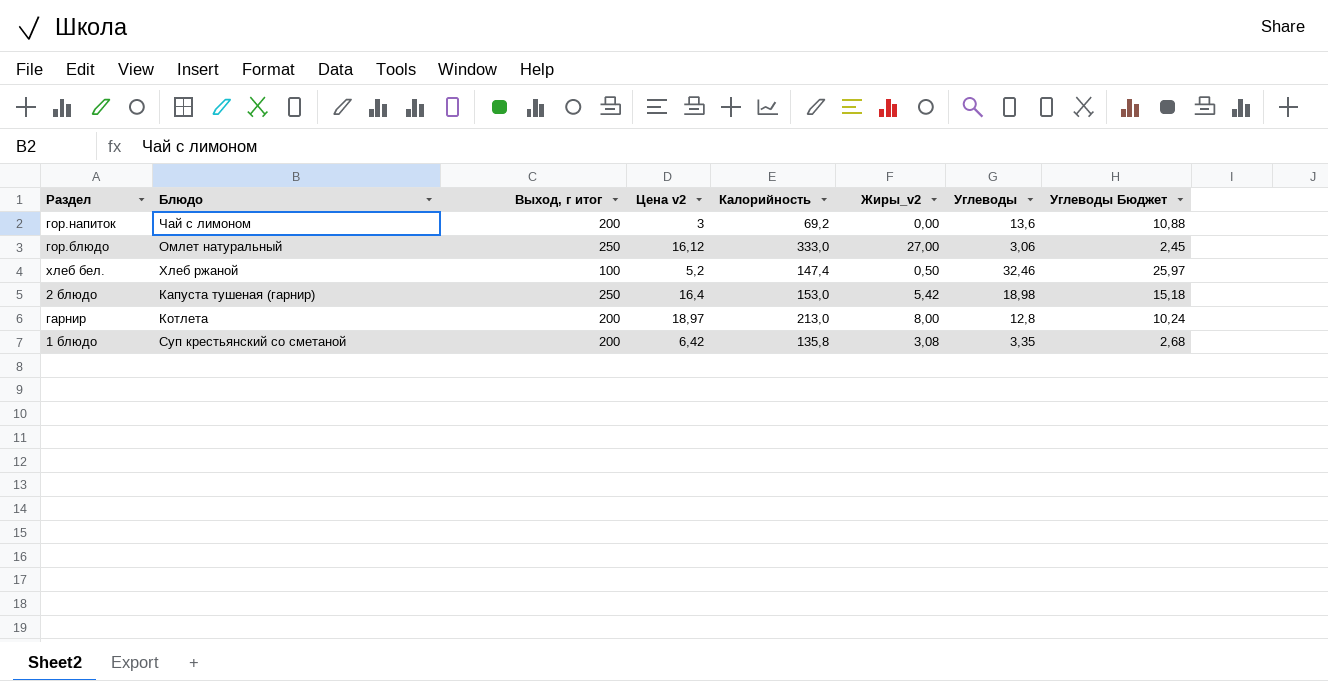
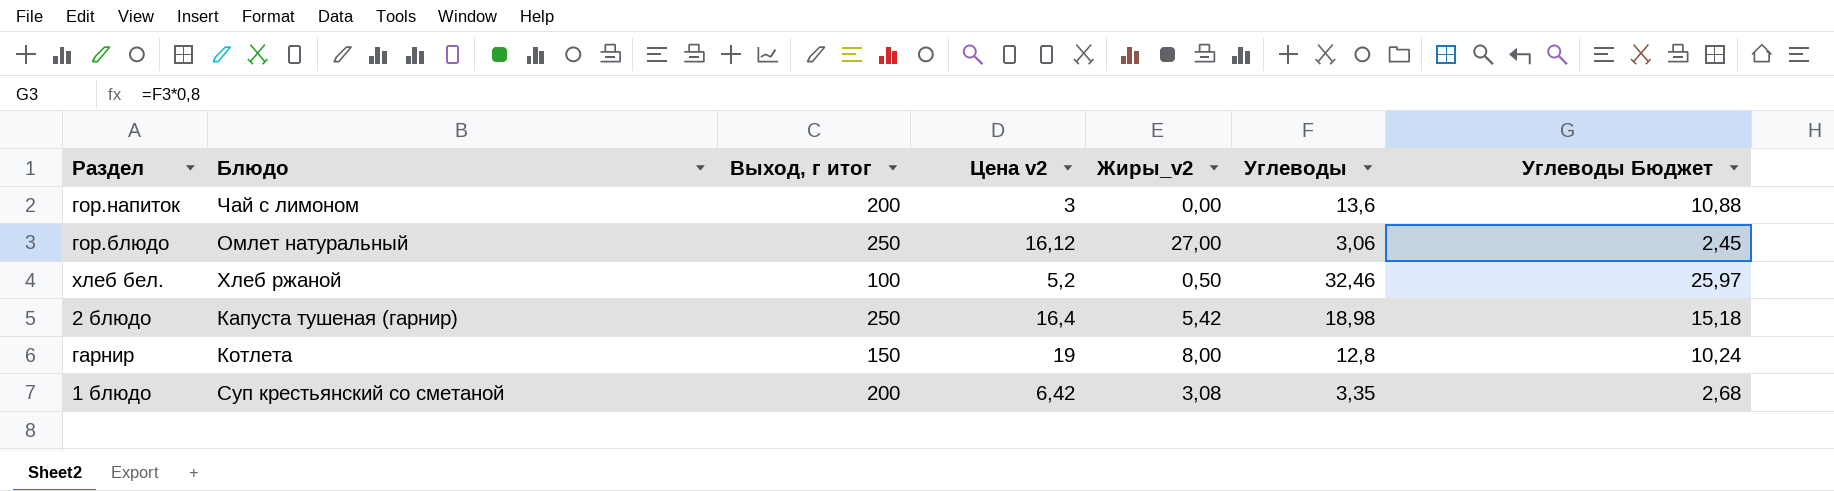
column Калорийность | position: 5 -> none
гарнир | Выход, г итог: 200 -> 150
гарнир | Цена v2: 18,97 -> 19

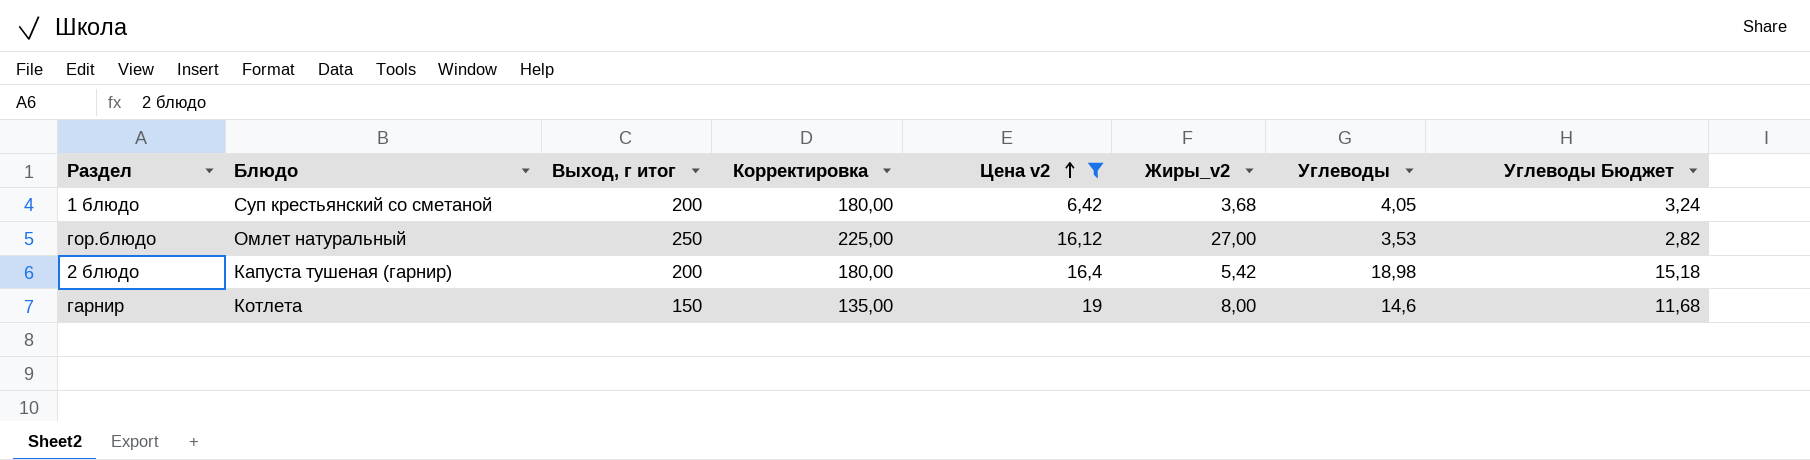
filter: none -> Цена v2 >= 6,42
row order: none -> Цена v2 ascending
column Корректировка | formula: none -> [Выход, г итог] * 0,9
1 блюдо | Жиры_v2: 3,08 -> 3,68
1 блюдо | Углеводы: 3,35 -> 4,05
1 блюдо | Углеводы Бюджет: 2,68 -> 3,24
гор.блюдо | Углеводы: 3,06 -> 3,53
гор.блюдо | Углеводы Бюджет: 2,45 -> 2,82
2 блюдо | Выход, г итог: 250 -> 200
гарнир | Углеводы: 12,8 -> 14,6
гарнир | Углеводы Бюджет: 10,24 -> 11,68

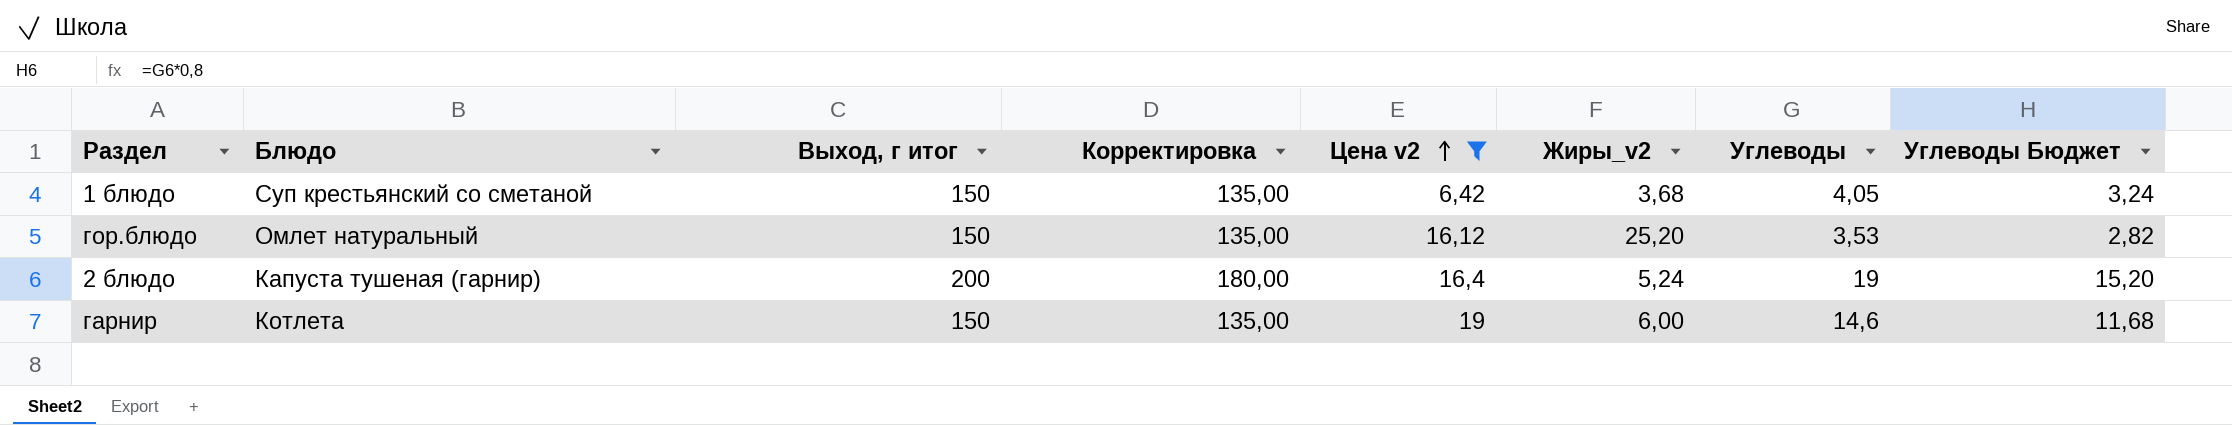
1 блюдо | Выход, г итог: 200 -> 150
1 блюдо | Корректировка: 180,00 -> 135,00
гор.блюдо | Выход, г итог: 250 -> 150
гор.блюдо | Корректировка: 225,00 -> 135,00
гор.блюдо | Жиры_v2: 27,00 -> 25,20
2 блюдо | Жиры_v2: 5,42 -> 5,24
2 блюдо | Углеводы: 18,98 -> 19
2 блюдо | Углеводы Бюджет: 15,18 -> 15,20
гарнир | Жиры_v2: 8,00 -> 6,00

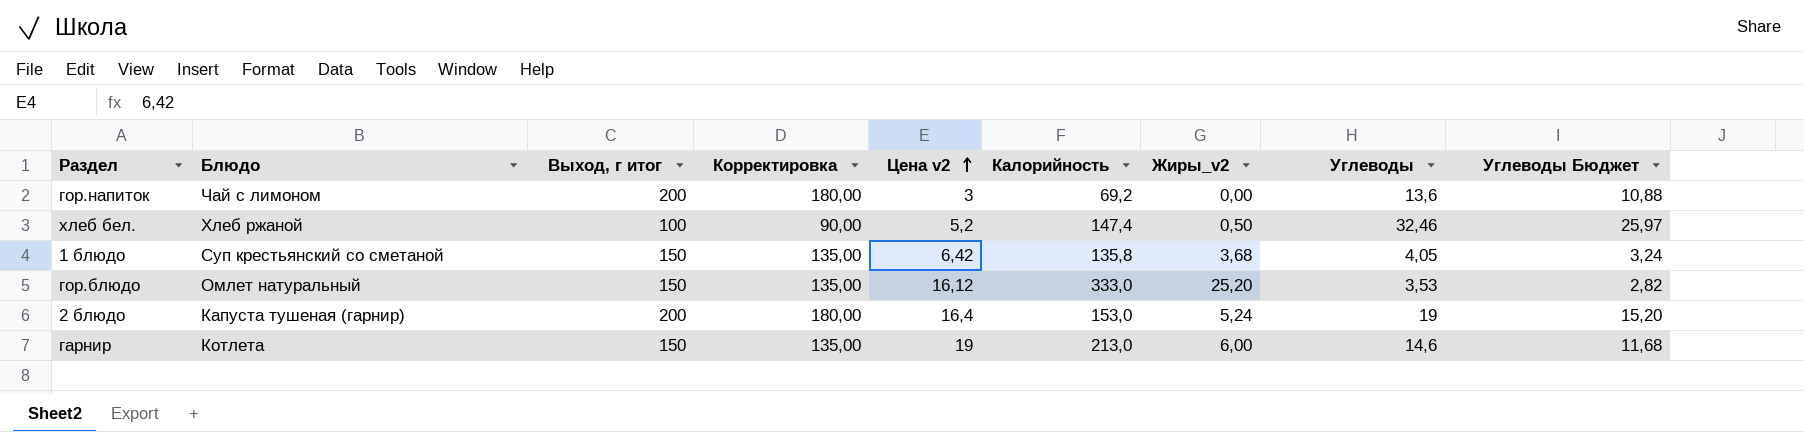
filter: Цена v2 >= 6,42 -> none
column Калорийность | position: none -> 6

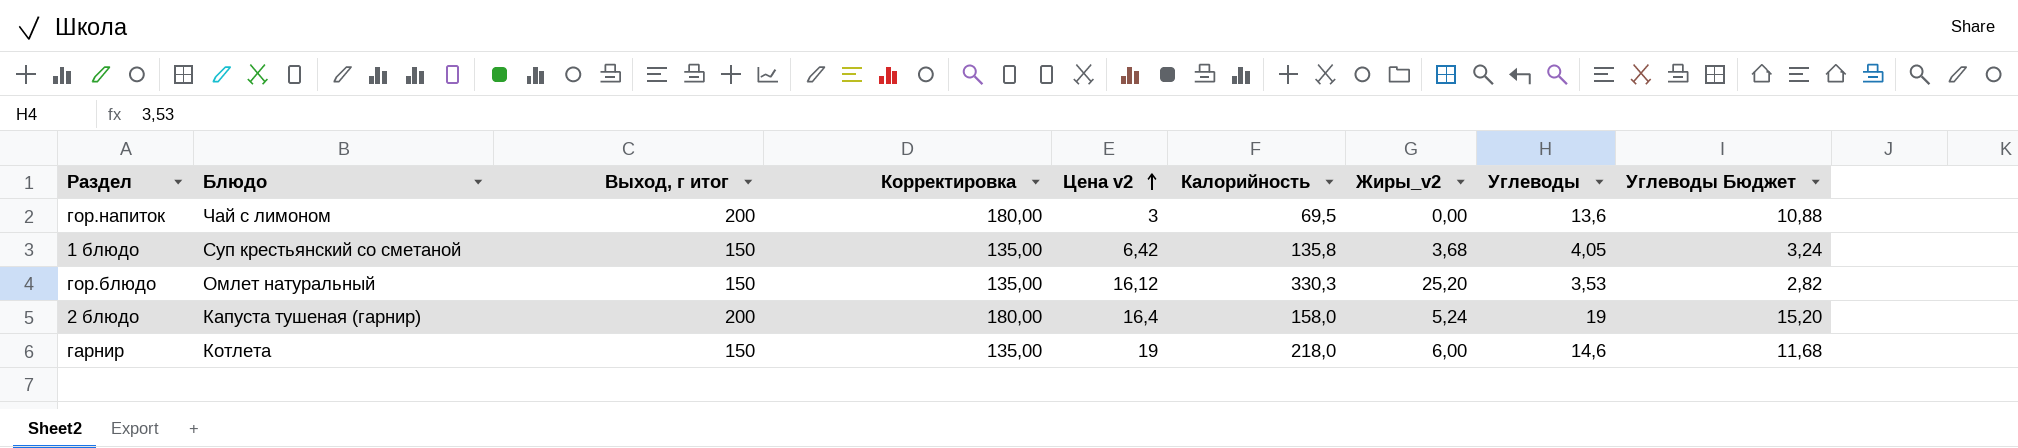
row хлеб бел.: Хлеб ржаной | 100 | 90,00 | 5,2 | 147,4 | 0,50 | 32,46 | 25,97 -> none
гор.напиток | Калорийность: 69,2 -> 69,5
гор.блюдо | Калорийность: 333,0 -> 330,3
2 блюдо | Калорийность: 153,0 -> 158,0
гарнир | Калорийность: 213,0 -> 218,0

